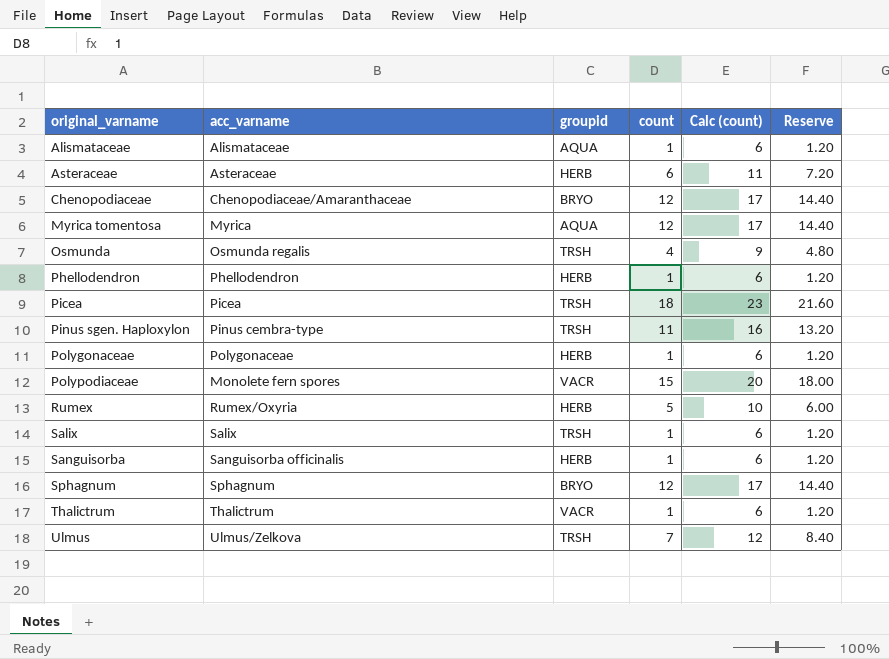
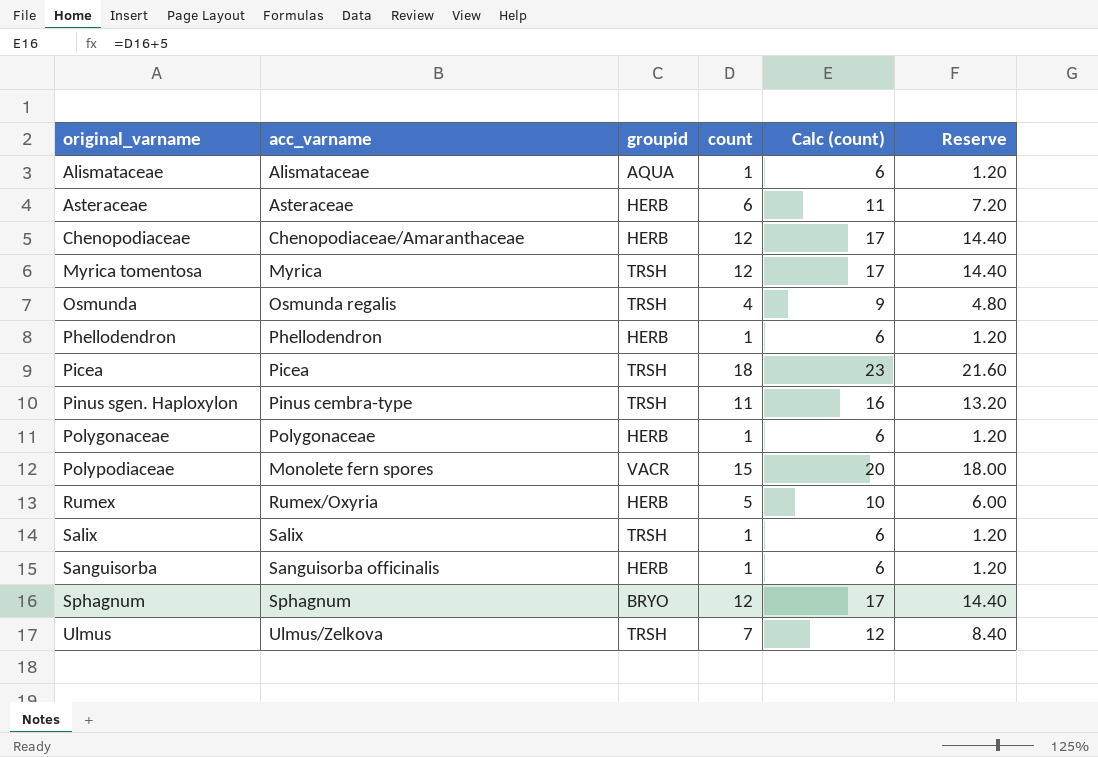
row Thalictrum: Thalictrum | VACR | 1 | 6 | 1.20 -> none
Chenopodiaceae | groupid: BRYO -> HERB
Myrica tomentosa | groupid: AQUA -> TRSH

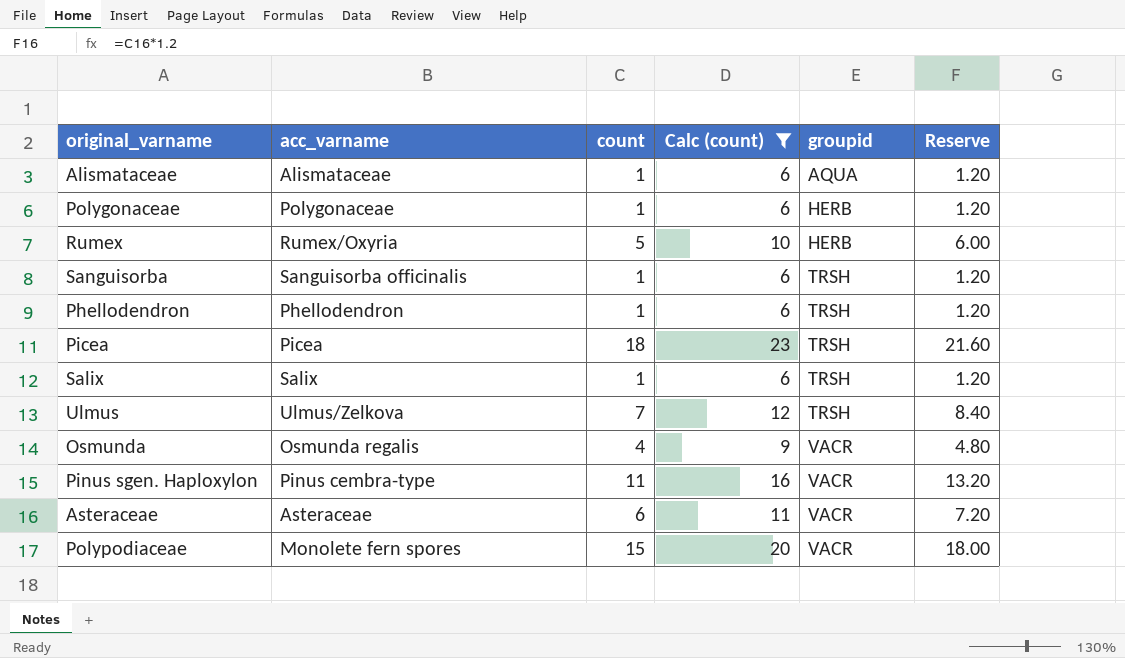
filter: none -> Calc (count) != 17
row order: original_varname ascending -> groupid ascending
column groupid | position: 3 -> 5
Sanguisorba | groupid: HERB -> TRSH
Phellodendron | groupid: HERB -> TRSH
Osmunda | groupid: TRSH -> VACR
Pinus sgen. Haploxylon | groupid: TRSH -> VACR
Asteraceae | groupid: HERB -> VACR

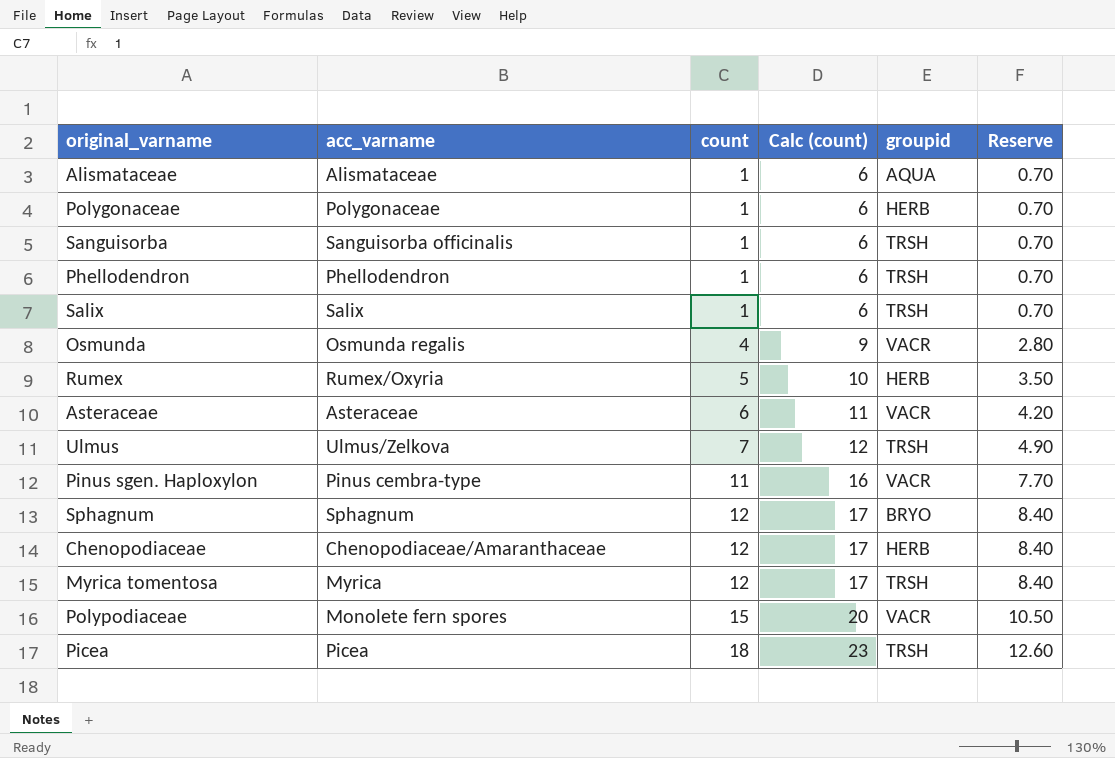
filter: Calc (count) != 17 -> none
row order: groupid ascending -> count ascending
column Reserve | formula: [count] * 1.2 -> [count] * 0.7

